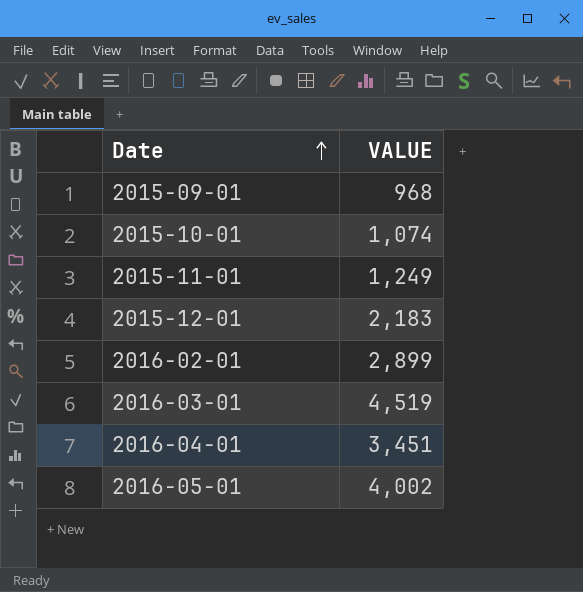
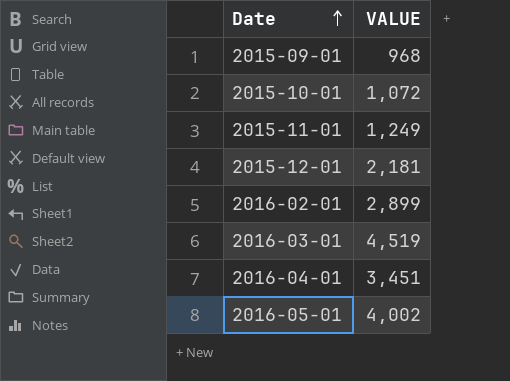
2015-10-01 | VALUE: 1,074 -> 1,072
2015-12-01 | VALUE: 2,183 -> 2,181

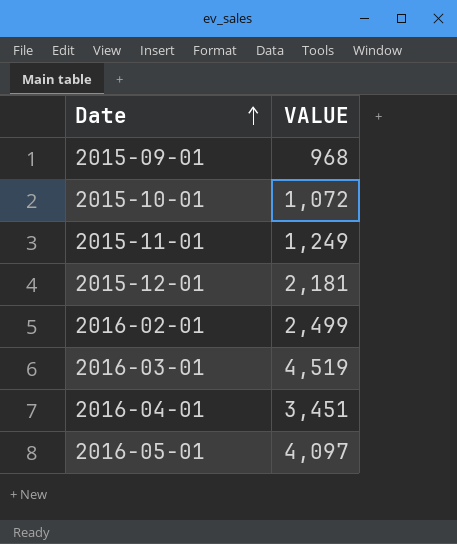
2016-02-01 | VALUE: 2,899 -> 2,499
2016-05-01 | VALUE: 4,002 -> 4,097

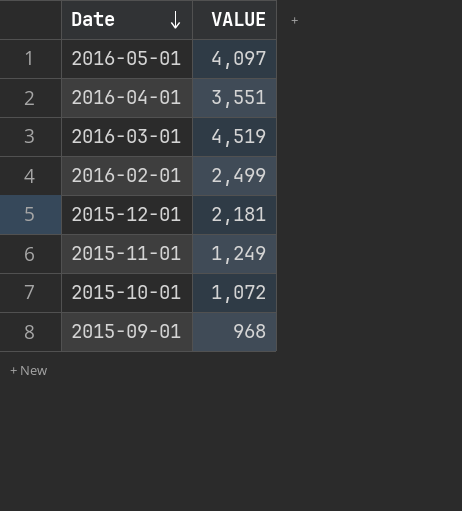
row order: Date ascending -> Date descending
2016-04-01 | VALUE: 3,451 -> 3,551

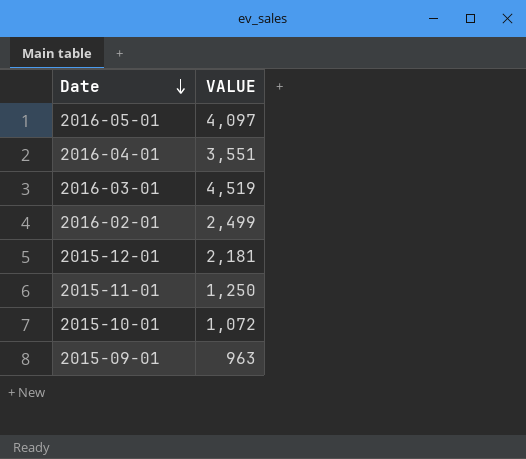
2015-11-01 | VALUE: 1,249 -> 1,250
2015-09-01 | VALUE: 968 -> 963

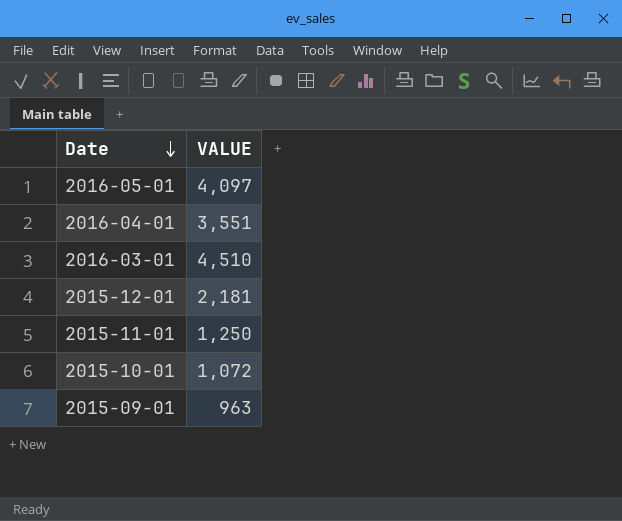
row 2016-02-01: 2,499 -> none
2016-03-01 | VALUE: 4,519 -> 4,510

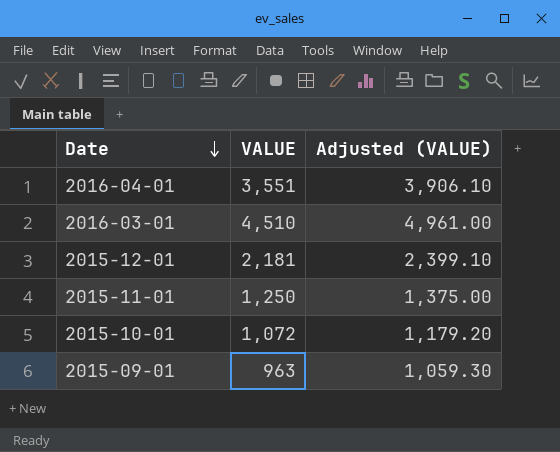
column Adjusted (VALUE) | formula: none -> [VALUE] * 1.1
row 2016-05-01: 4,097 -> none

